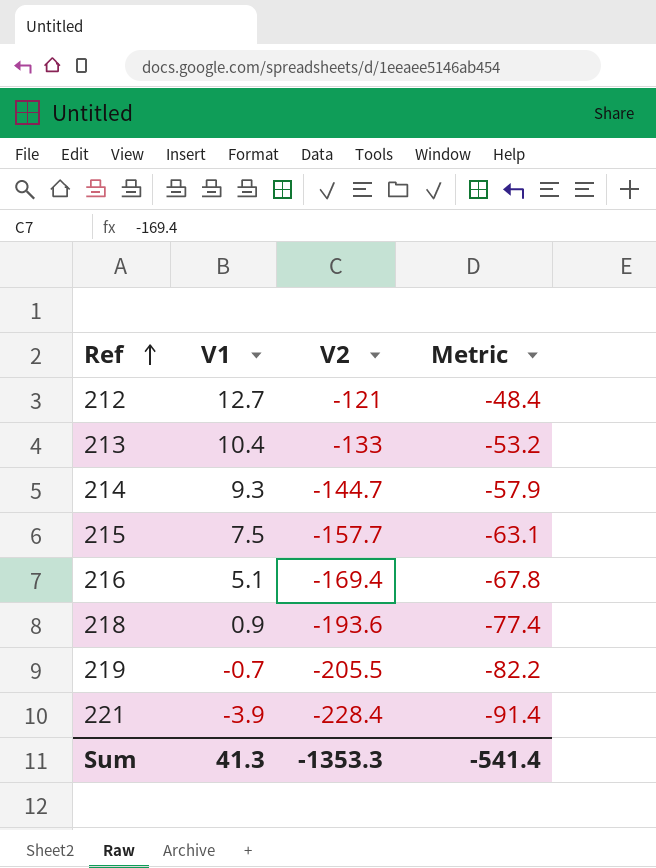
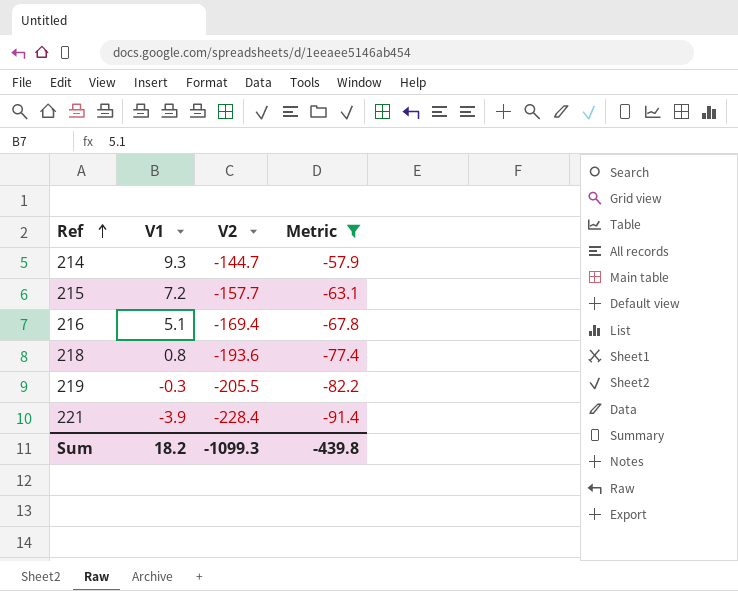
filter: none -> Metric <= -57.9
215 | V1: 7.5 -> 7.2
218 | V1: 0.9 -> 0.8
219 | V1: -0.7 -> -0.3
Sum | V1: 41.3 -> 18.2
Sum | V2: -1353.3 -> -1099.3
Sum | Metric: -541.4 -> -439.8

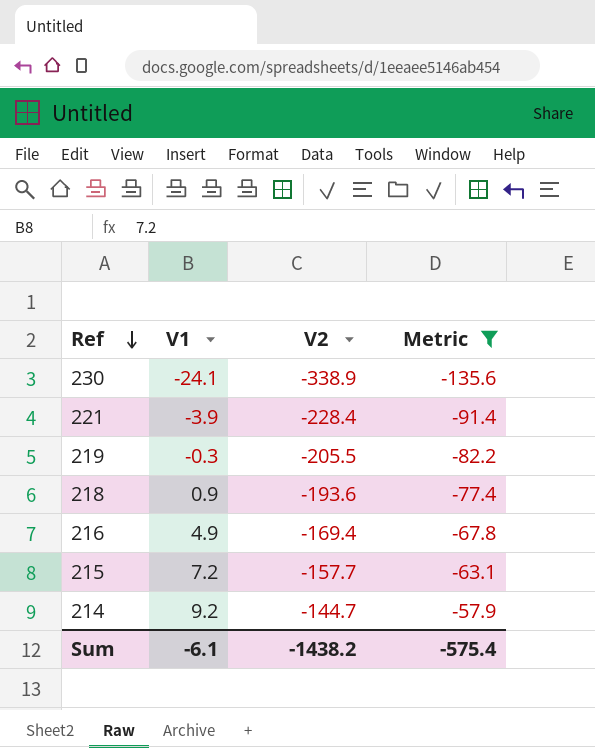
row order: Ref ascending -> Ref descending
row 230: none -> -24.1 | -338.9 | -135.6
218 | V1: 0.8 -> 0.9
216 | V1: 5.1 -> 4.9
214 | V1: 9.3 -> 9.2
Sum | V1: 18.2 -> -6.1
Sum | V2: -1099.3 -> -1438.2
Sum | Metric: -439.8 -> -575.4

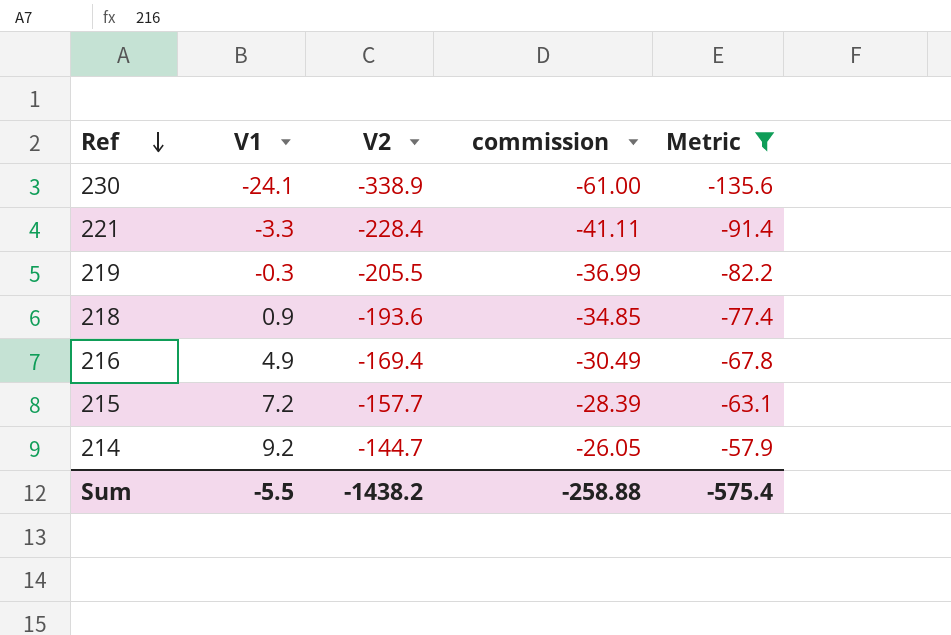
column commission | formula: none -> [V2] * 0.18
221 | V1: -3.9 -> -3.3
Sum | V1: -6.1 -> -5.5

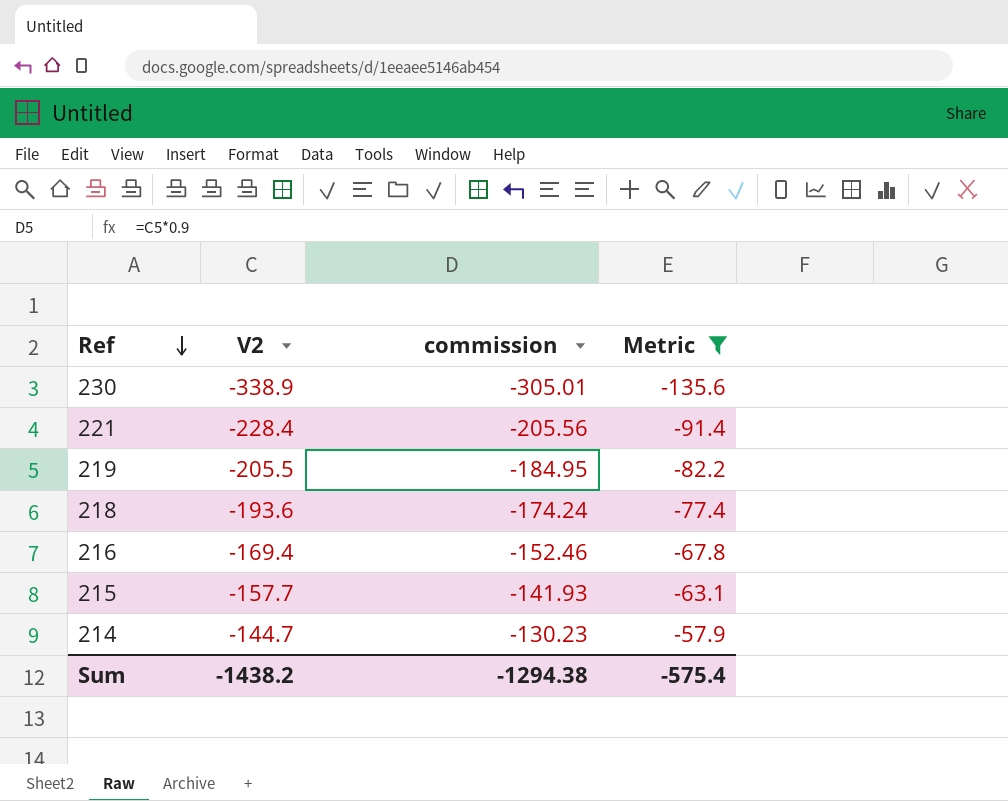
column V1 | position: 2 -> none
column commission | formula: [V2] * 0.18 -> [V2] * 0.9
Sum | commission: -258.88 -> -1294.38

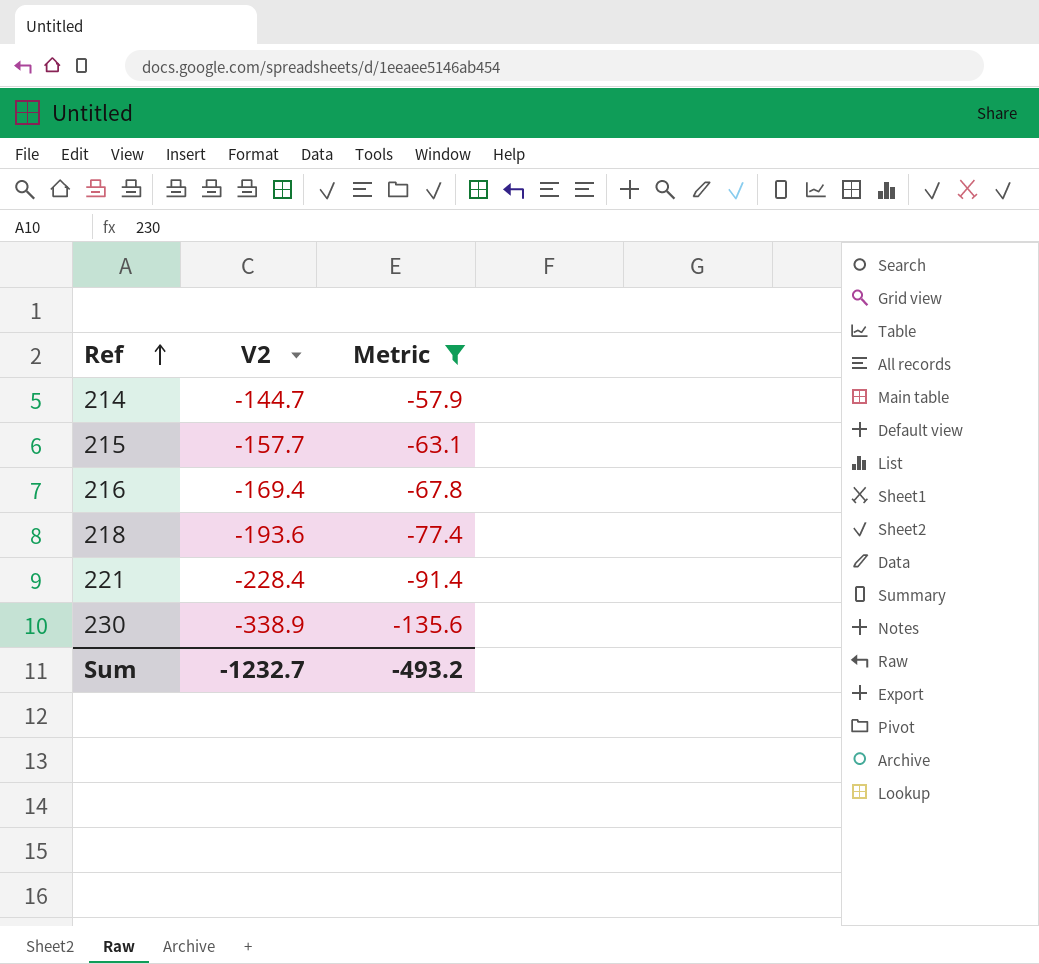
row order: Ref descending -> Ref ascending
column commission | formula: [V2] * 0.9 -> none
row 219: -205.5 | -184.95 | -82.2 -> none
Sum | V2: -1438.2 -> -1232.7
Sum | Metric: -575.4 -> -493.2

